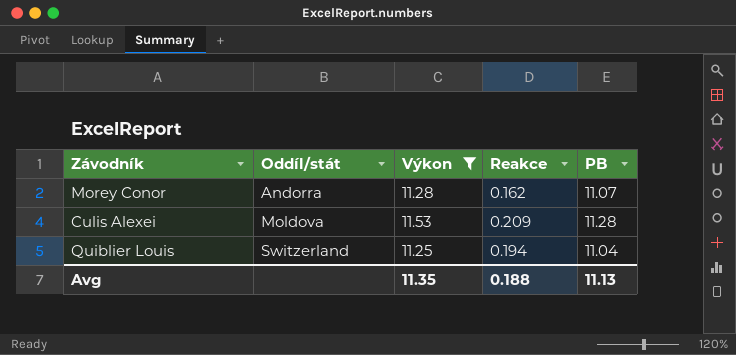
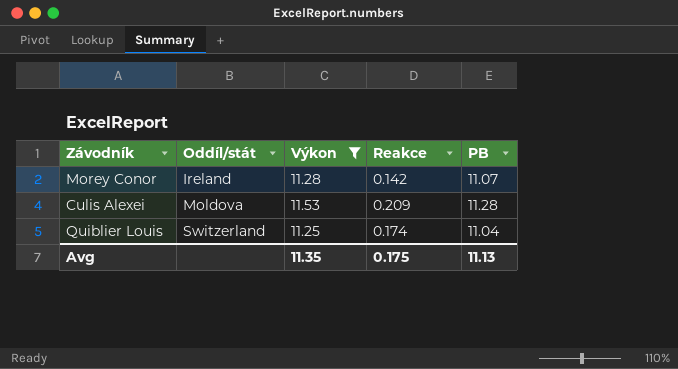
Morey Conor | Oddíl/stát: Andorra -> Ireland
Morey Conor | Reakce: 0.162 -> 0.142
Quiblier Louis | Reakce: 0.194 -> 0.174
Avg | Reakce: 0.188 -> 0.175

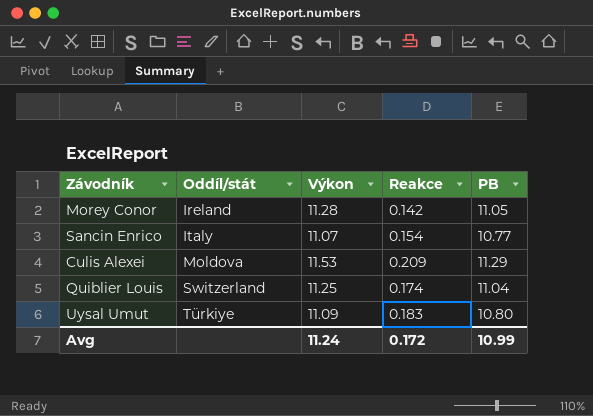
filter: Výkon >= 11.25 -> none
Morey Conor | PB: 11.07 -> 11.05
Culis Alexei | PB: 11.28 -> 11.29
Avg | Výkon: 11.35 -> 11.24
Avg | Reakce: 0.175 -> 0.172
Avg | PB: 11.13 -> 10.99

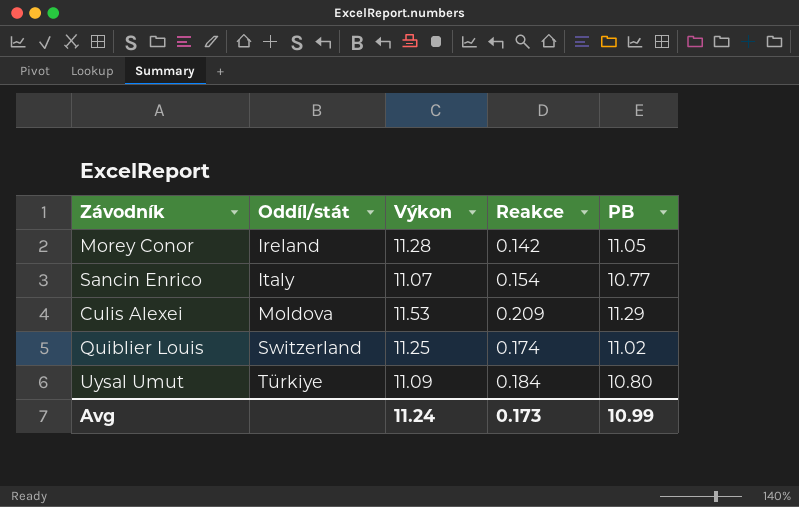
Quiblier Louis | PB: 11.04 -> 11.02
Uysal Umut | Reakce: 0.183 -> 0.184
Avg | Reakce: 0.172 -> 0.173

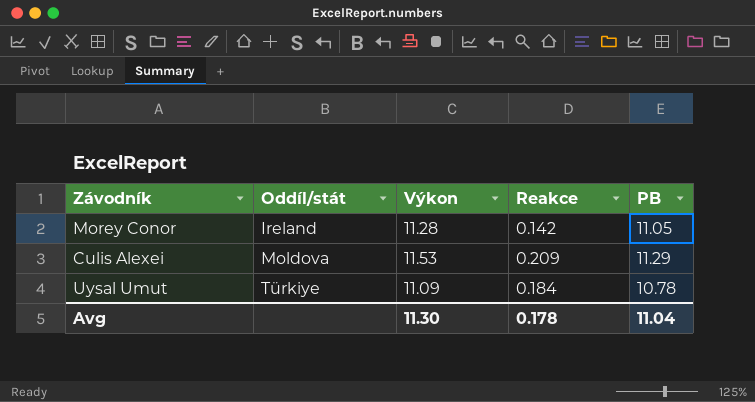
row Sancin Enrico: Italy | 11.07 | 0.154 | 10.77 -> none
row Quiblier Louis: Switzerland | 11.25 | 0.174 | 11.02 -> none
Uysal Umut | PB: 10.80 -> 10.78
Avg | Výkon: 11.24 -> 11.30
Avg | Reakce: 0.173 -> 0.178
Avg | PB: 10.99 -> 11.04

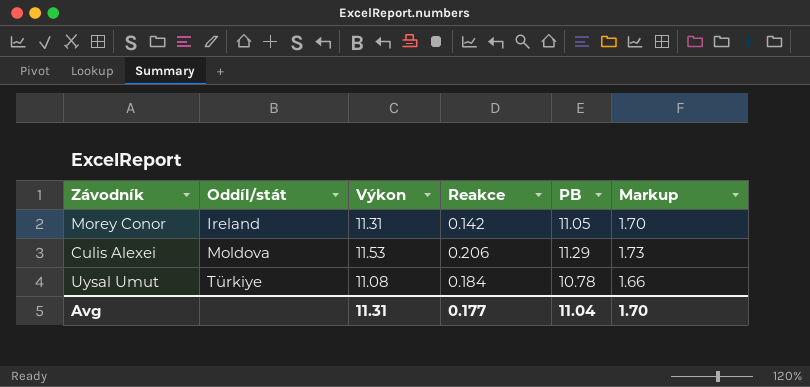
column Markup | formula: none -> [Výkon] * 0.15
Morey Conor | Výkon: 11.28 -> 11.31
Culis Alexei | Reakce: 0.209 -> 0.206
Uysal Umut | Výkon: 11.09 -> 11.08
Avg | Výkon: 11.30 -> 11.31
Avg | Reakce: 0.178 -> 0.177

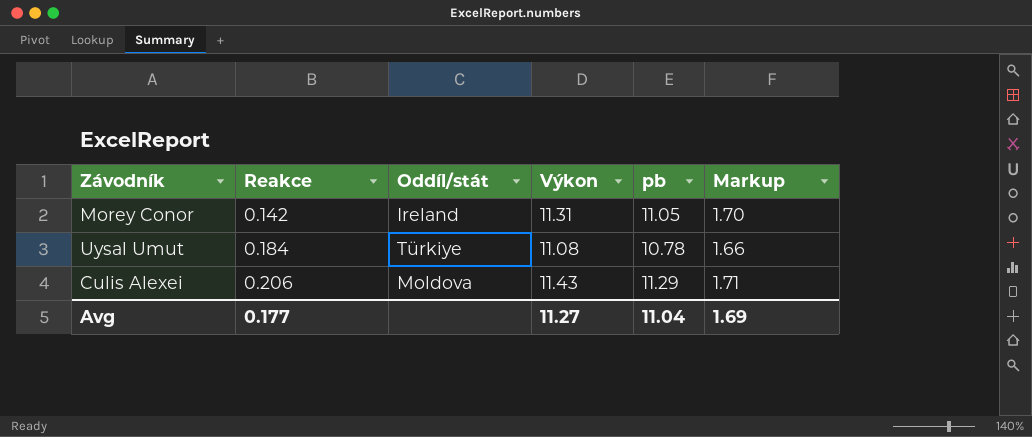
row order: Oddíl/stát ascending -> Reakce ascending
column Reakce | position: 4 -> 2
column name: PB -> pb
Culis Alexei | Výkon: 11.53 -> 11.43
Culis Alexei | Markup: 1.73 -> 1.71
Avg | Výkon: 11.31 -> 11.27
Avg | Markup: 1.70 -> 1.69

